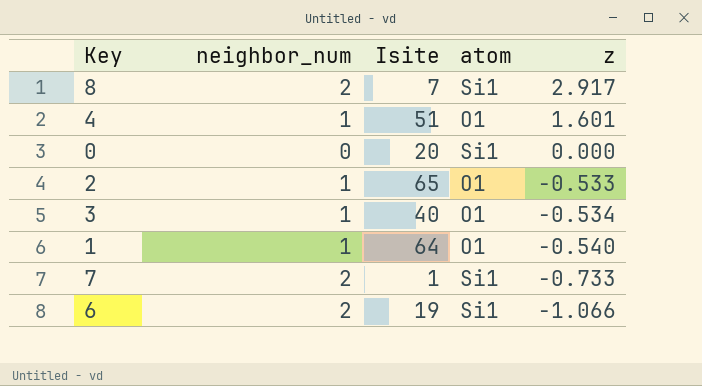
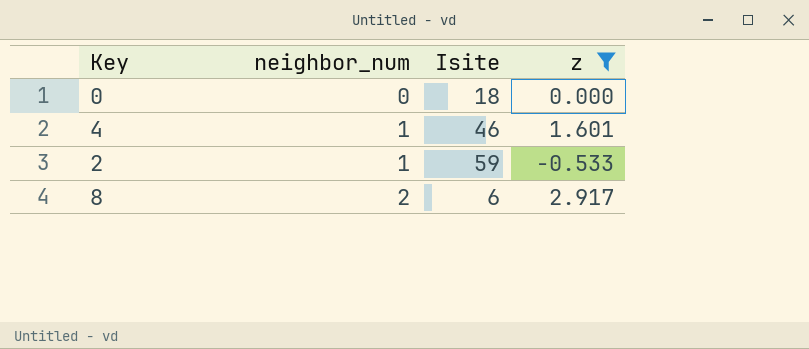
filter: none -> z >= -0.533
row order: z descending -> neighbor_num ascending
column atom | position: 4 -> none
0 | Isite: 20 -> 18
4 | Isite: 51 -> 46
2 | Isite: 65 -> 59
8 | Isite: 7 -> 6

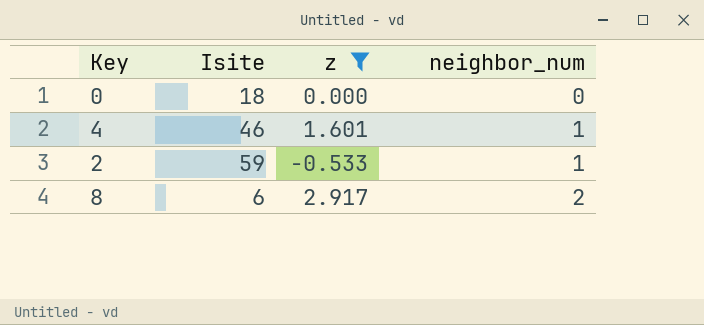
column neighbor_num | position: 2 -> 4

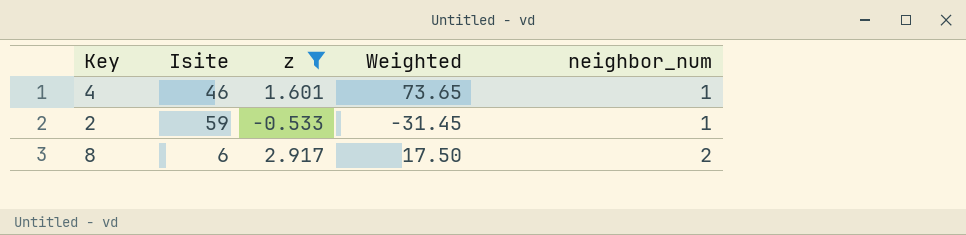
column Weighted | formula: none -> [Isite] * [z]
row 0: 18 | 0.000 | 0 -> none

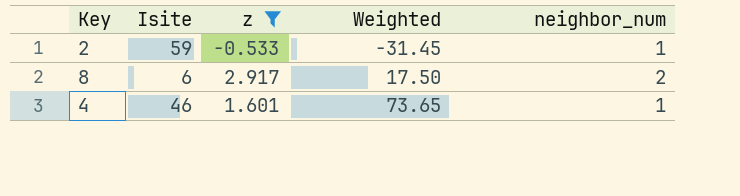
row order: neighbor_num ascending -> Weighted ascending

